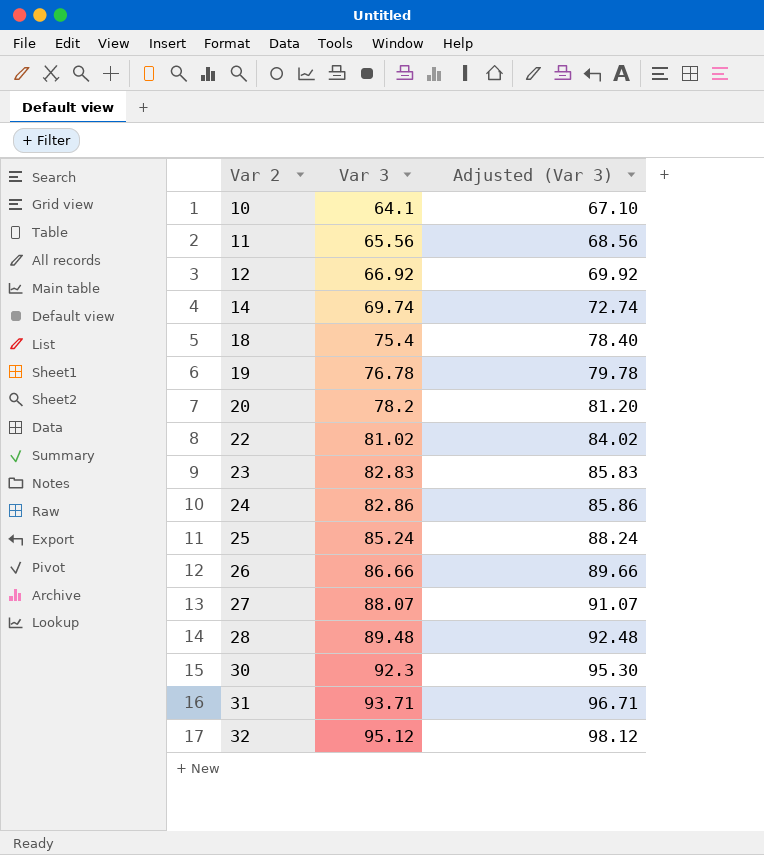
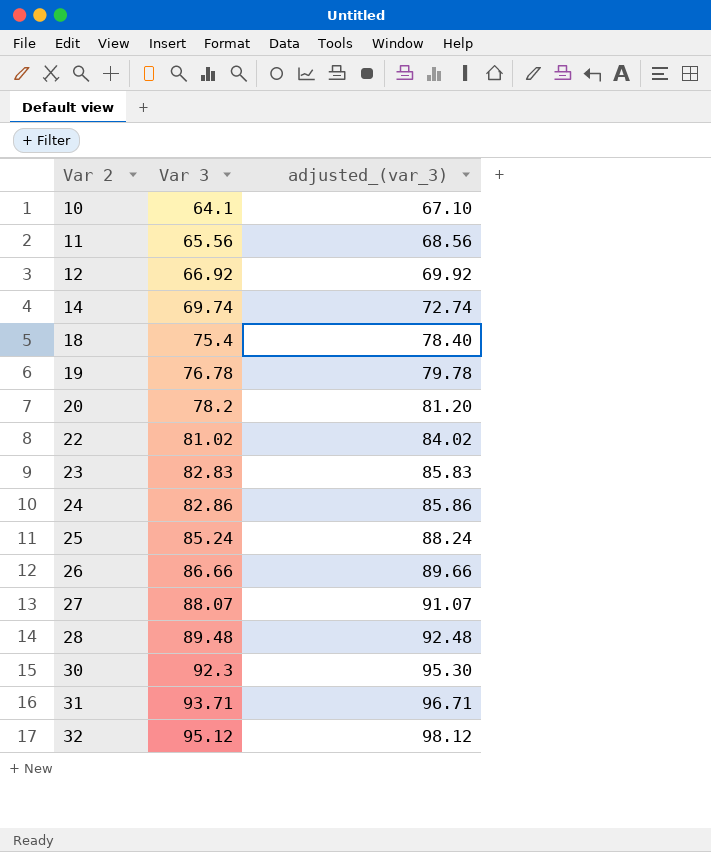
column name: Adjusted (Var 3) -> adjusted_(var_3)

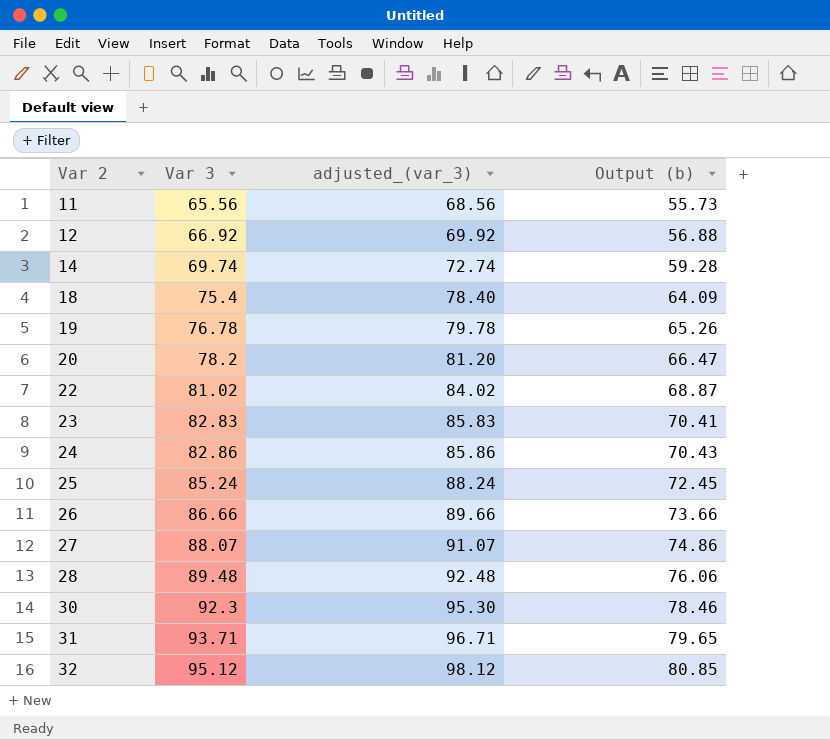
column Output (b) | formula: none -> [Var 3] * 0.85
row 10: 64.1 | 67.10 -> none

